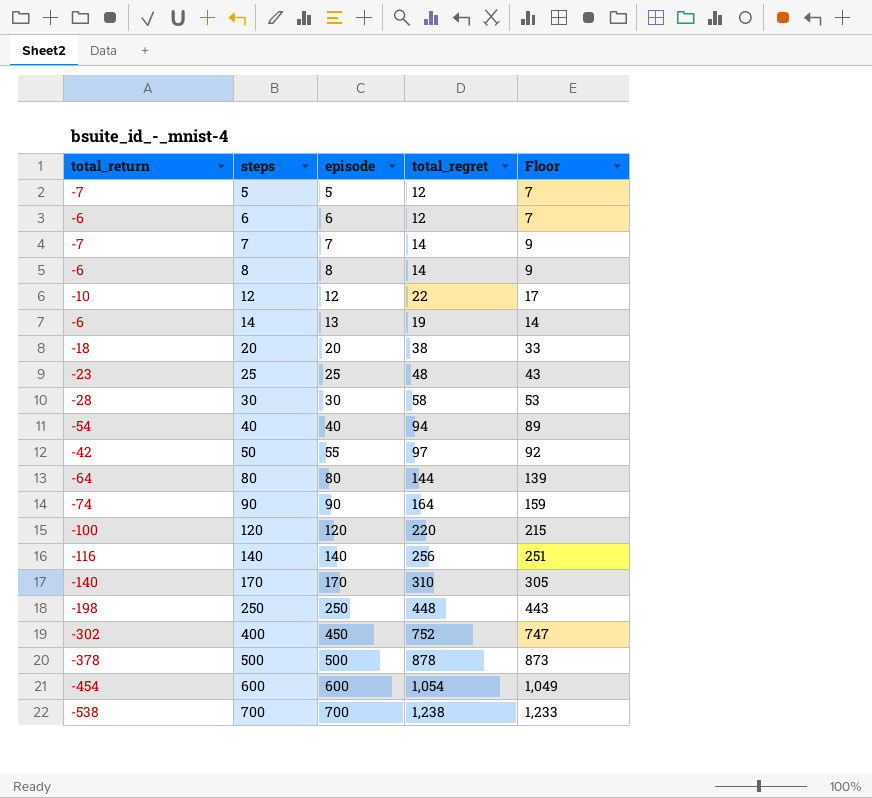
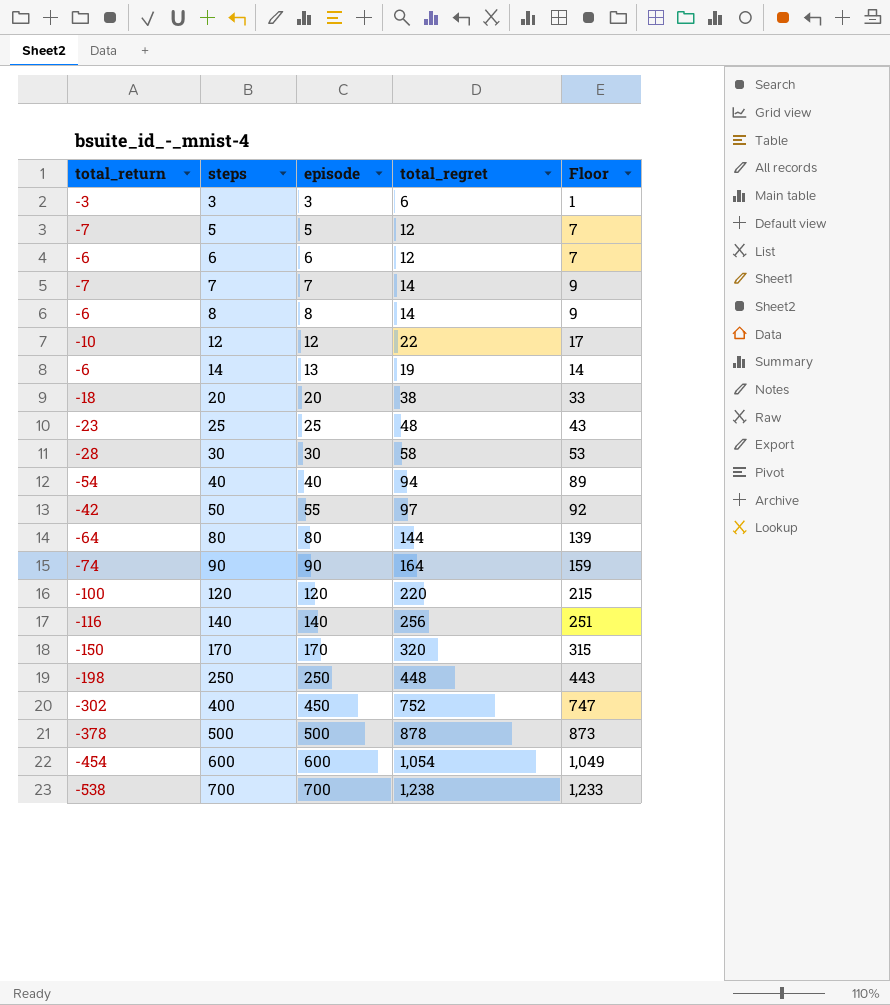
row 3: none -> -3 | 3 | 6 | 1
170 | total_return: -140 -> -150
170 | total_regret: 310 -> 320
170 | Floor: 305 -> 315

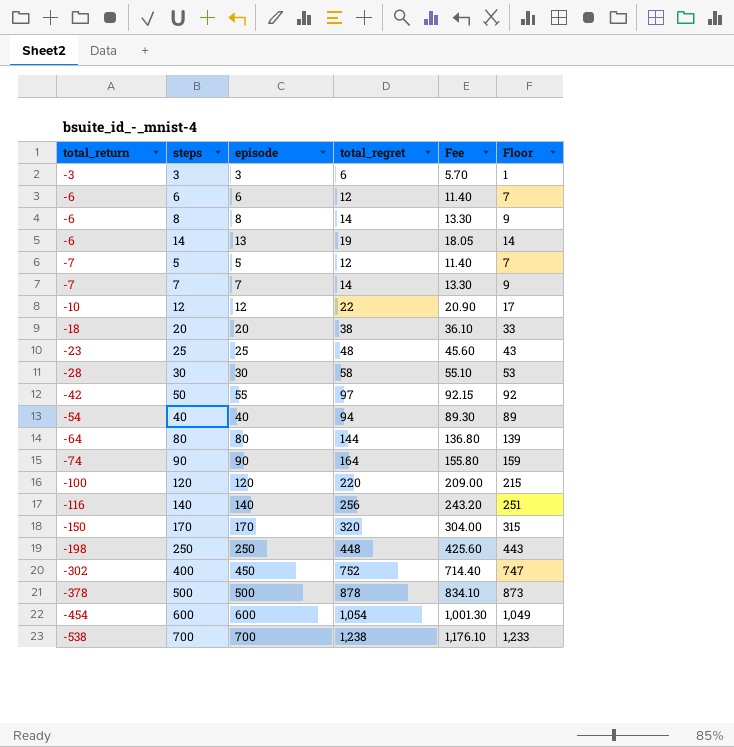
row order: steps ascending -> total_return descending
column Fee | formula: none -> [total_regret] * 0.95

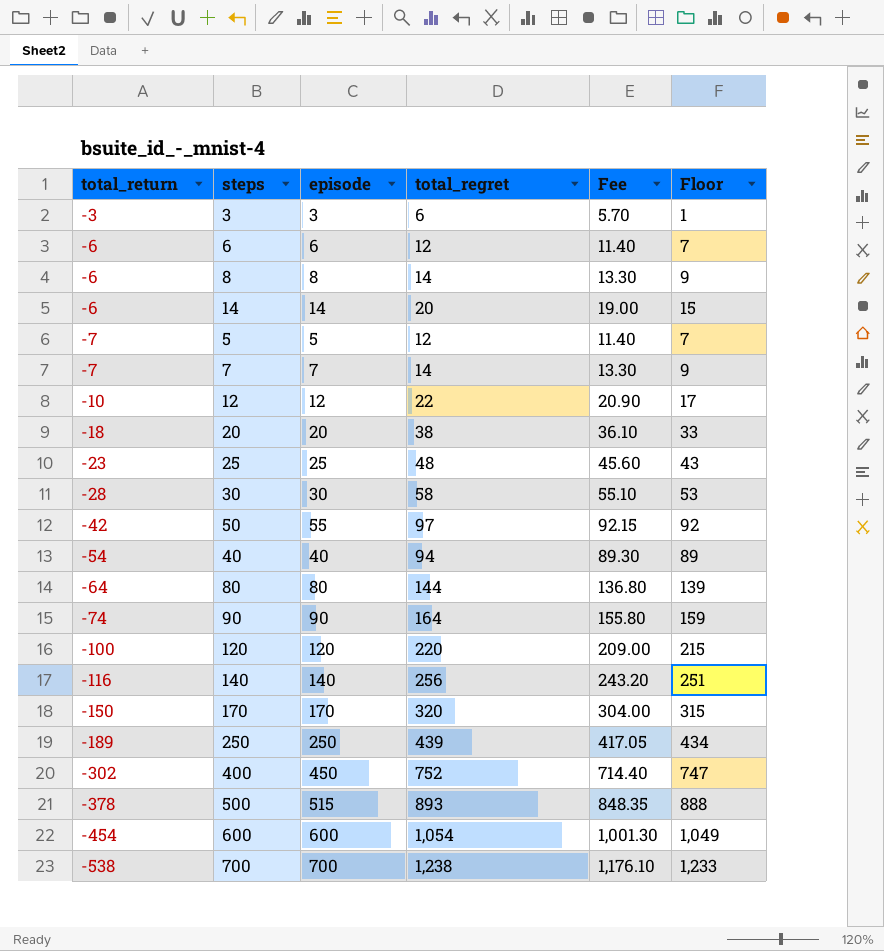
14 | episode: 13 -> 14
14 | total_regret: 19 -> 20
14 | Fee: 18.05 -> 19.00
14 | Floor: 14 -> 15
250 | total_return: -198 -> -189
250 | total_regret: 448 -> 439
250 | Fee: 425.60 -> 417.05
250 | Floor: 443 -> 434
500 | episode: 500 -> 515
500 | total_regret: 878 -> 893
500 | Fee: 834.10 -> 848.35
500 | Floor: 873 -> 888

